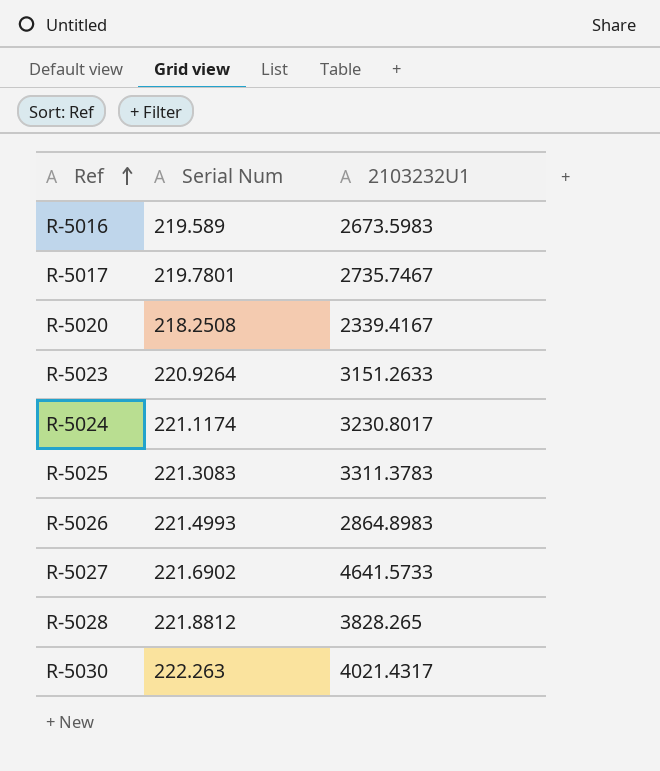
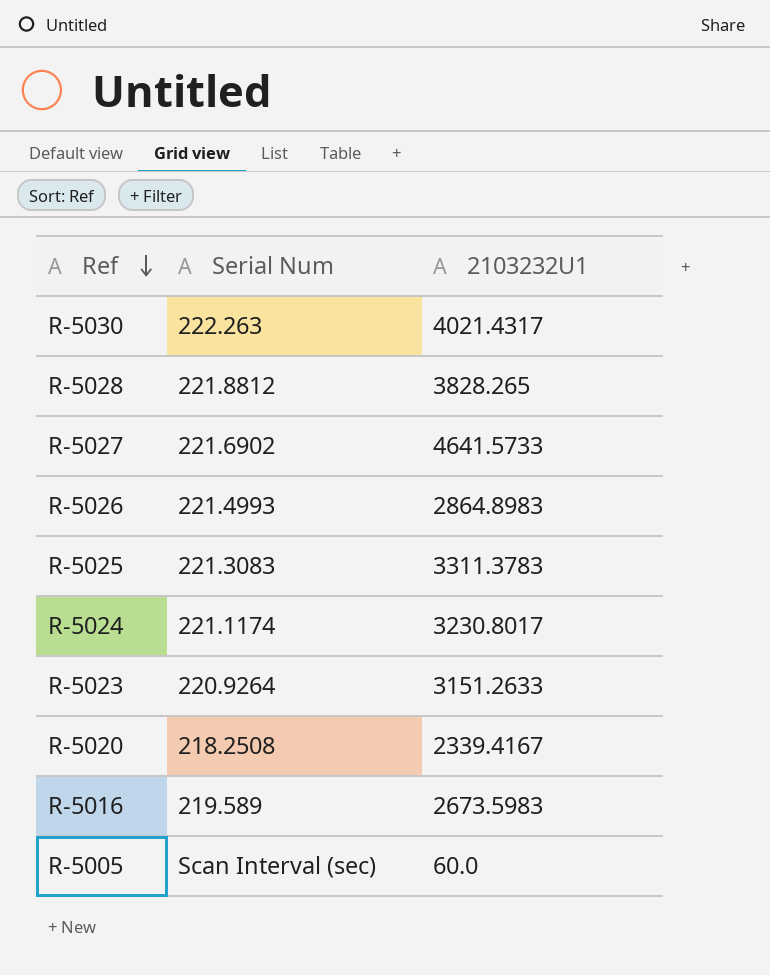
row order: Ref ascending -> Ref descending
row R-5017: 219.7801 | 2735.7467 -> none
row R-5005: none -> Scan Interval (sec) | 60.0

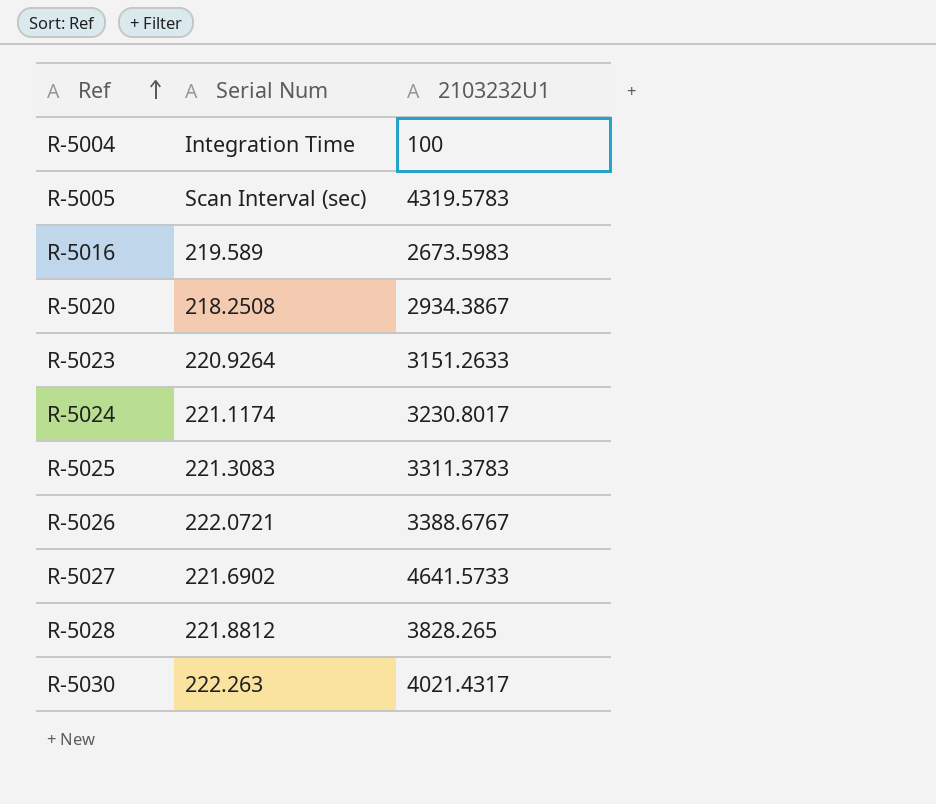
row order: Ref descending -> Ref ascending
row R-5004: none -> Integration Time | 100
R-5005 | 2103232U1: 60.0 -> 4319.5783
R-5020 | 2103232U1: 2339.4167 -> 2934.3867
R-5026 | Serial Num: 221.4993 -> 222.0721
R-5026 | 2103232U1: 2864.8983 -> 3388.6767

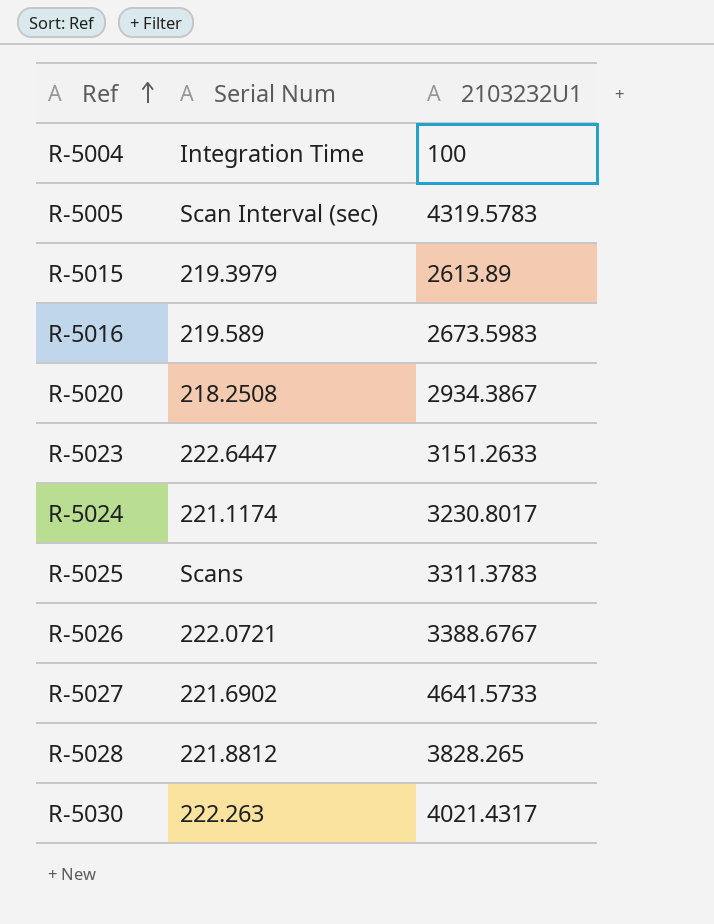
row R-5015: none -> 219.3979 | 2613.89
R-5023 | Serial Num: 220.9264 -> 222.6447
R-5025 | Serial Num: 221.3083 -> Scans

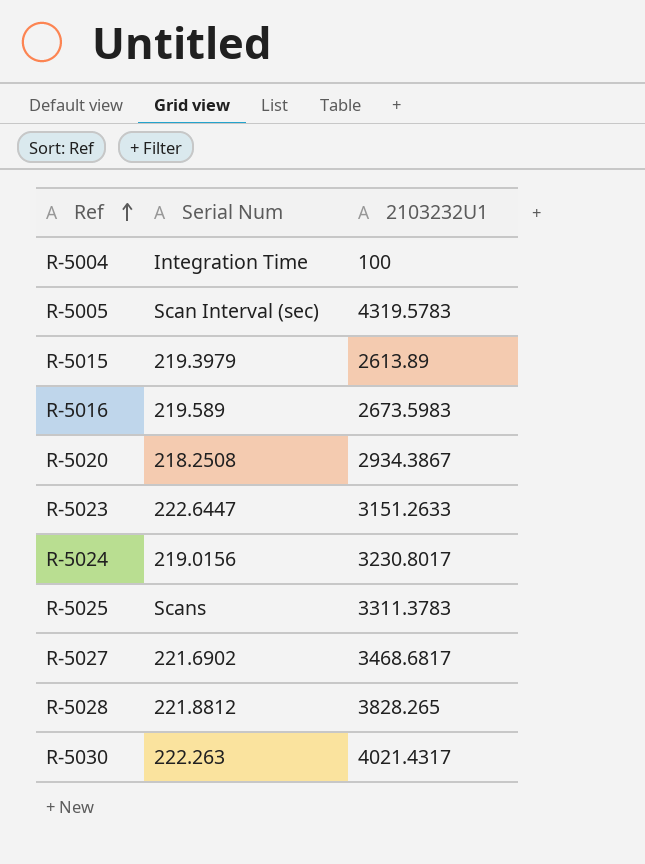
row R-5026: 222.0721 | 3388.6767 -> none
R-5024 | Serial Num: 221.1174 -> 219.0156
R-5027 | 2103232U1: 4641.5733 -> 3468.6817

